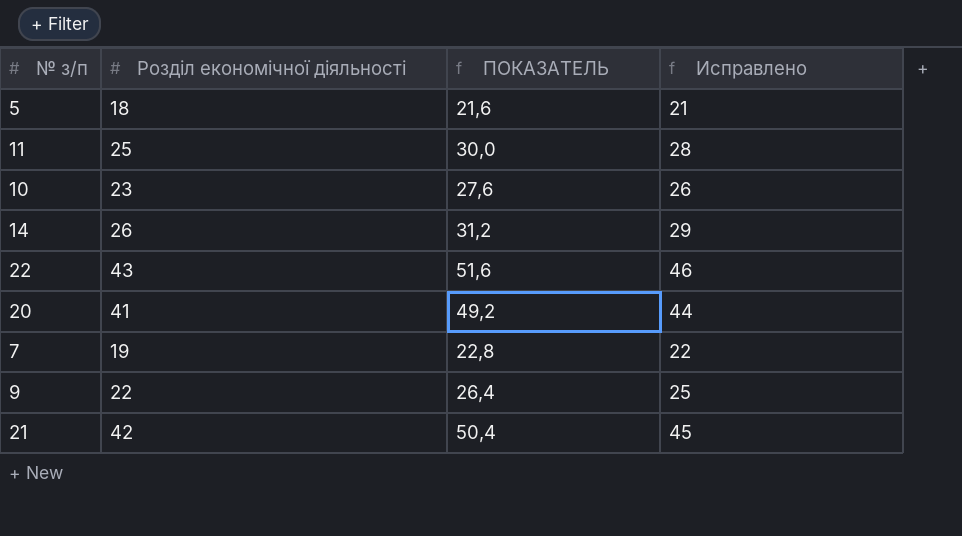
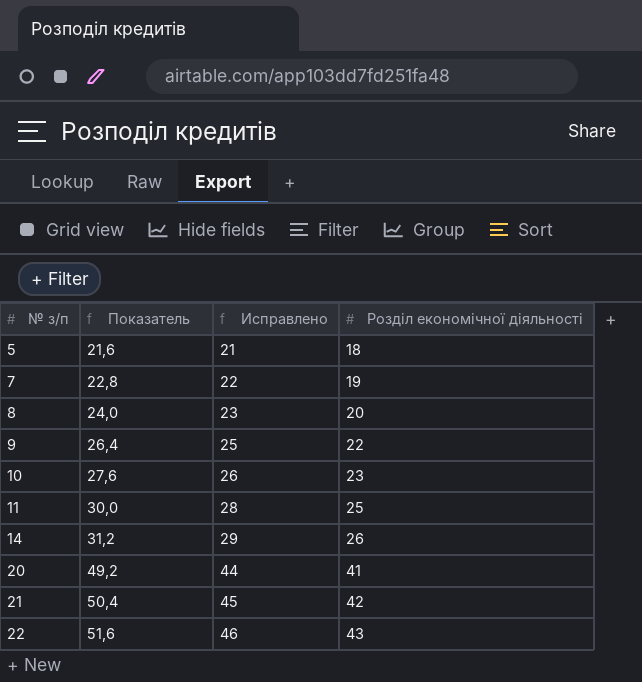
row order: none -> № з/п ascending
column name: ПОКАЗАТЕЛЬ -> Показатель
column Розділ економічної діяльності | position: 2 -> 4
row 8: none -> 24,0 | 23 | 20

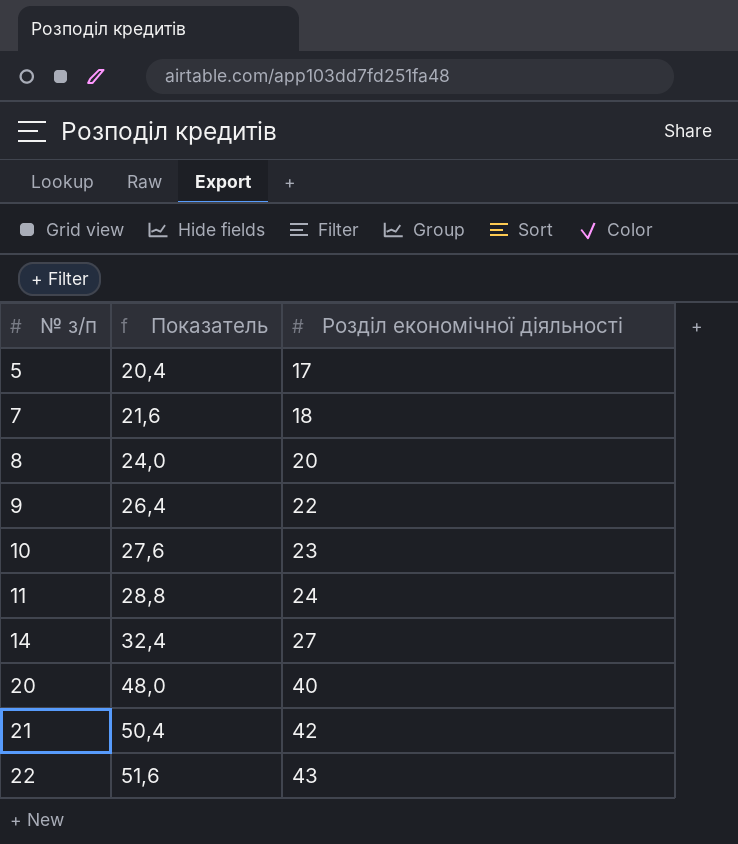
column Исправлено | formula: [Розділ економічної діяльності] + 3 -> none
5 | Показатель: 21,6 -> 20,4
5 | Розділ економічної діяльності: 18 -> 17
7 | Показатель: 22,8 -> 21,6
7 | Розділ економічної діяльності: 19 -> 18
11 | Показатель: 30,0 -> 28,8
11 | Розділ економічної діяльності: 25 -> 24
14 | Показатель: 31,2 -> 32,4
14 | Розділ економічної діяльності: 26 -> 27
20 | Показатель: 49,2 -> 48,0
20 | Розділ економічної діяльності: 41 -> 40

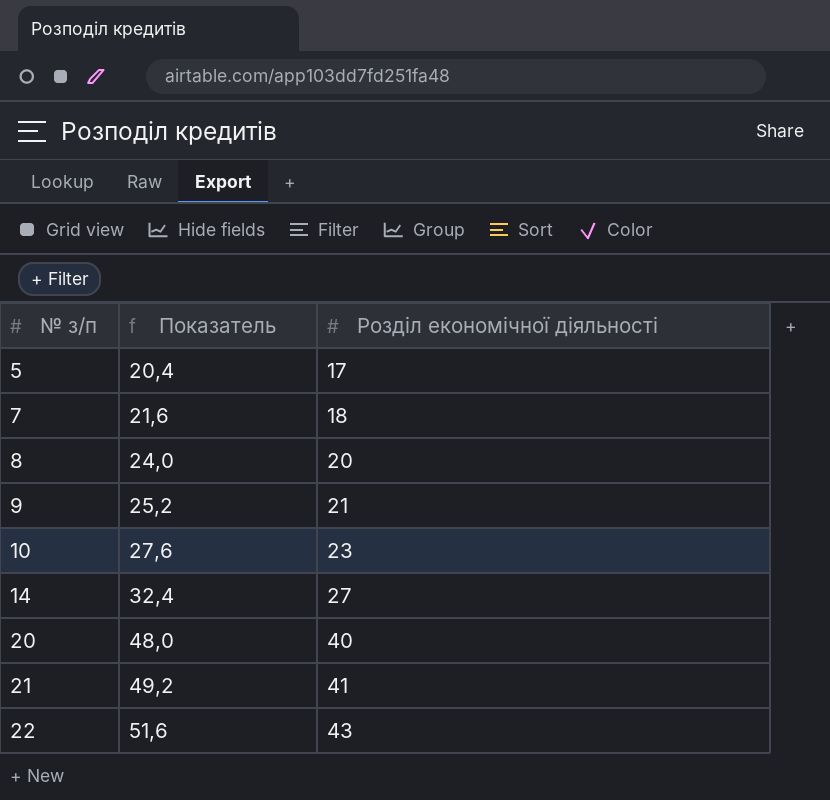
row 11: 28,8 | 24 -> none
9 | Показатель: 26,4 -> 25,2
9 | Розділ економічної діяльності: 22 -> 21
21 | Показатель: 50,4 -> 49,2
21 | Розділ економічної діяльності: 42 -> 41

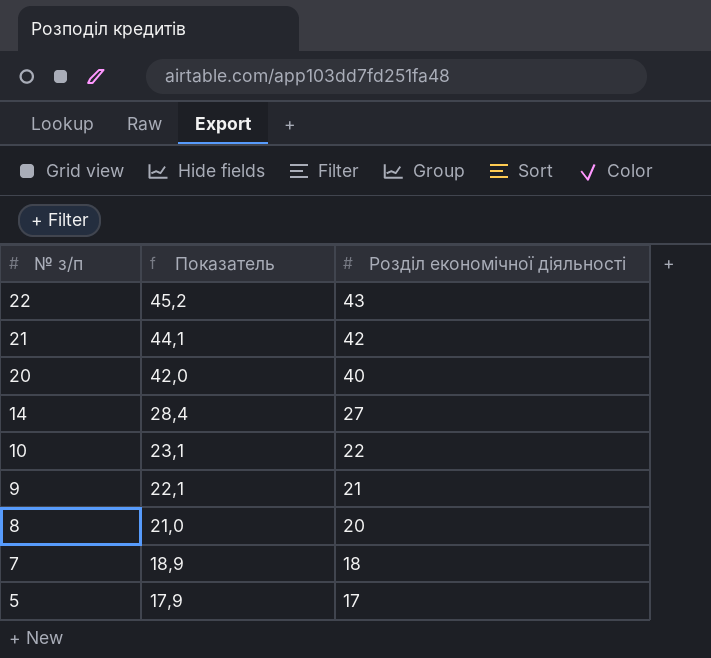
row order: № з/п ascending -> № з/п descending
column Показатель | formula: [Розділ економічної діяльності] * 1,2 -> [Розділ економічної діяльності] * 1,05
21 | Розділ економічної діяльності: 41 -> 42
10 | Розділ економічної діяльності: 23 -> 22

